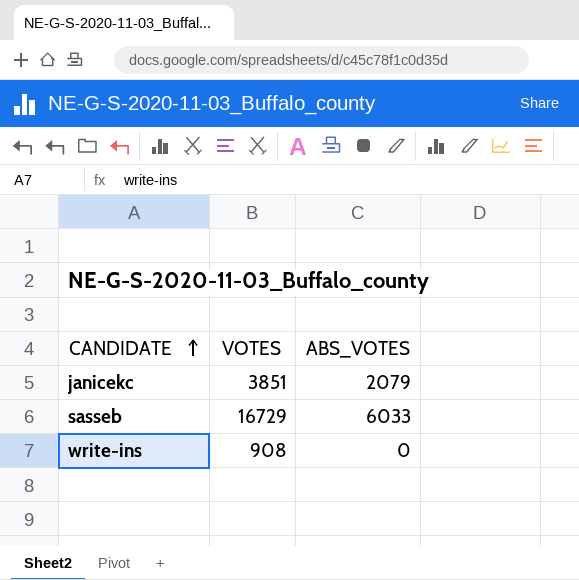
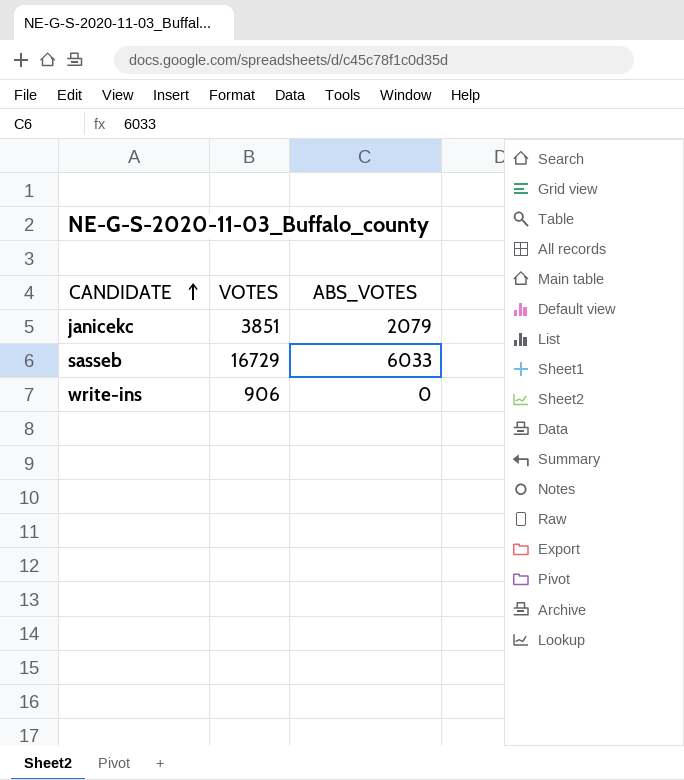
write-ins | VOTES: 908 -> 906

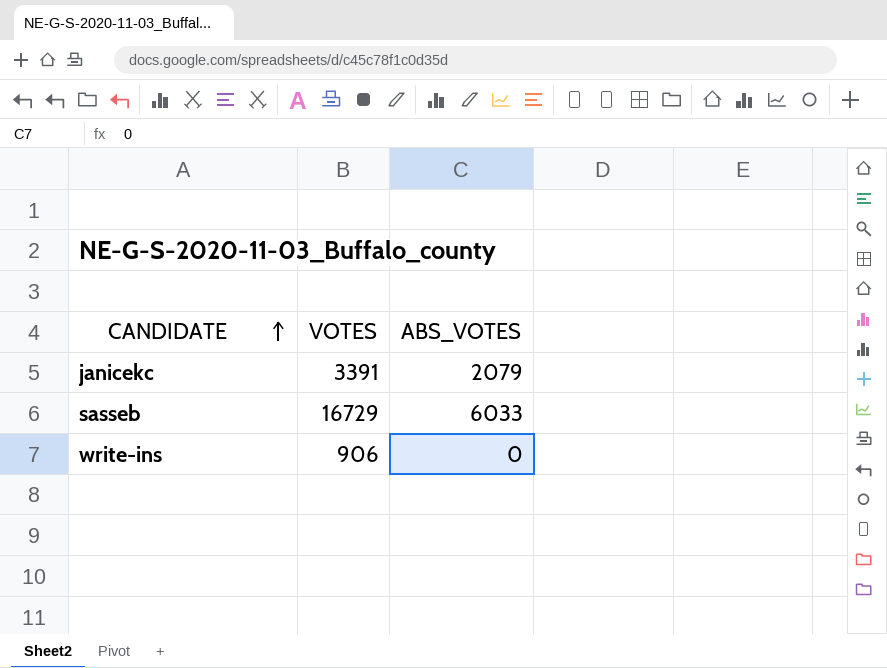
janicekc | VOTES: 3851 -> 3391

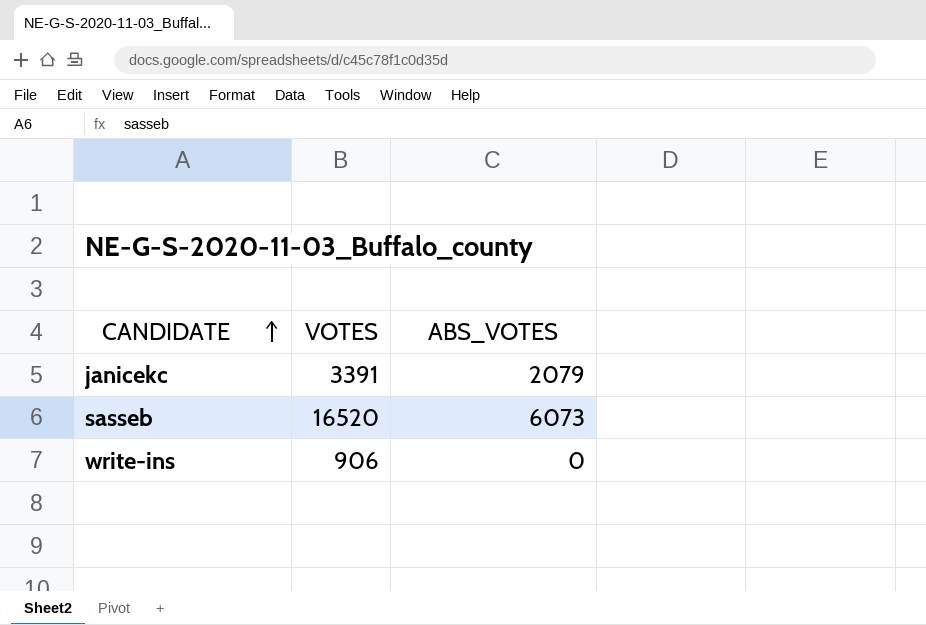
sasseb | VOTES: 16729 -> 16520
sasseb | ABS_VOTES: 6033 -> 6073

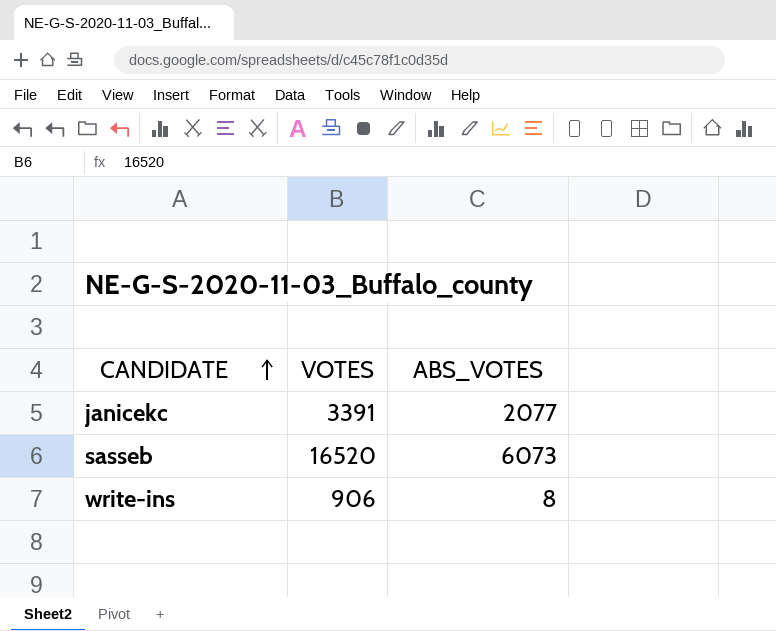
janicekc | ABS_VOTES: 2079 -> 2077
write-ins | ABS_VOTES: 0 -> 8

